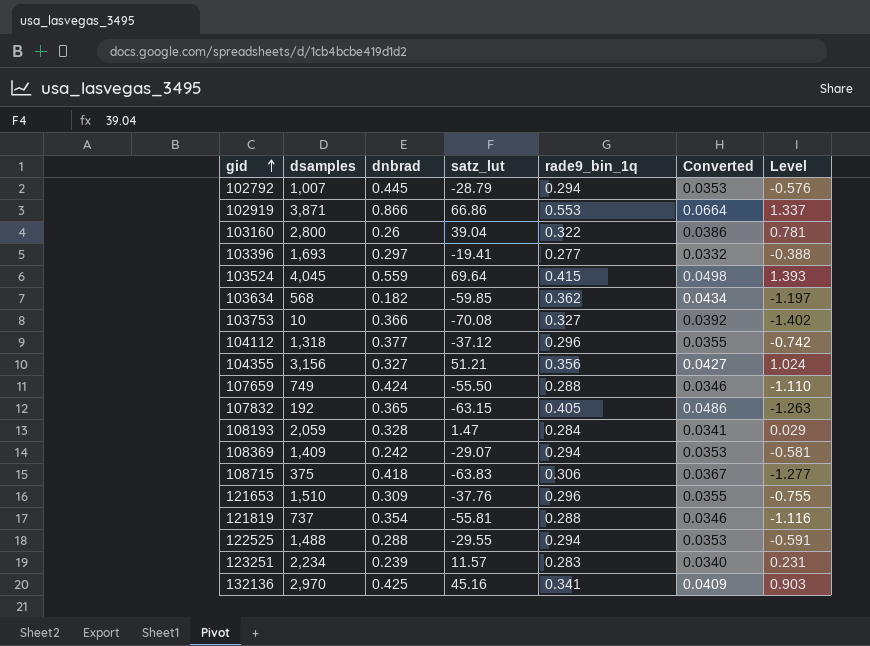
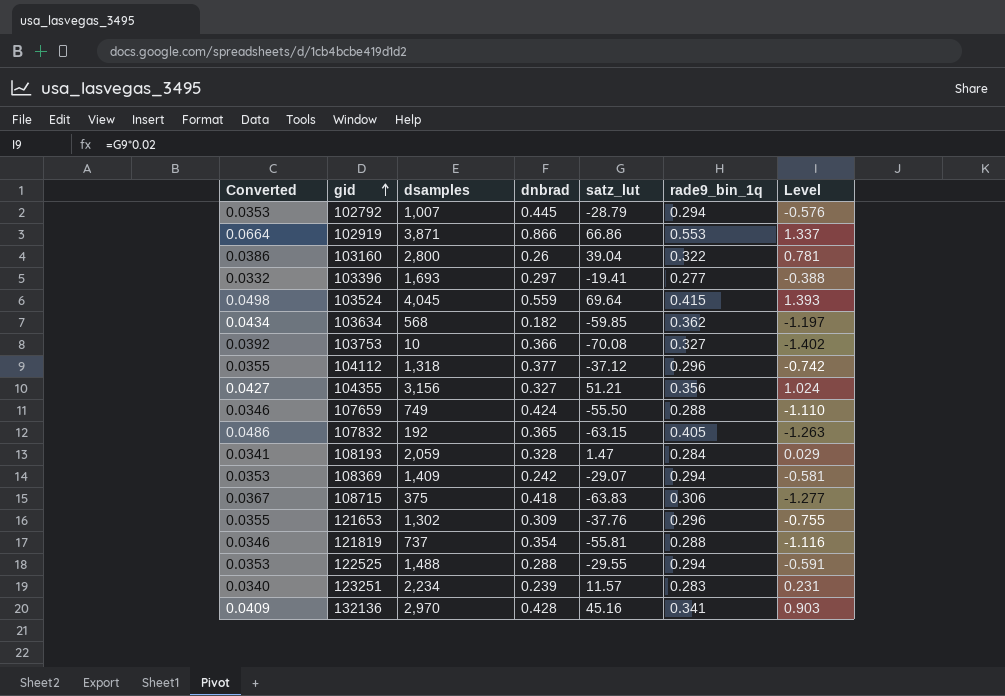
column Converted | position: 6 -> 1
121653 | dsamples: 1,510 -> 1,302
132136 | dnbrad: 0.425 -> 0.428

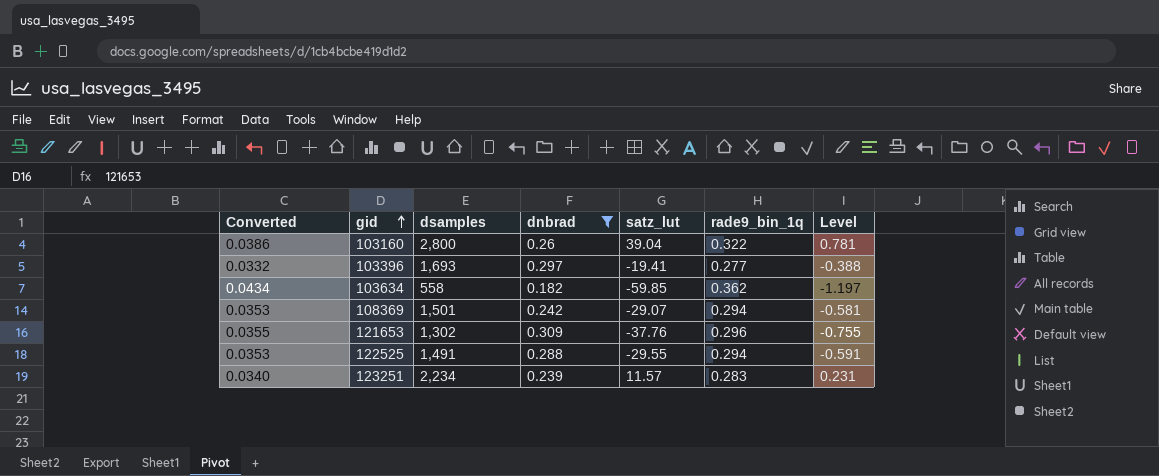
filter: none -> dnbrad <= 0.309
103634 | dsamples: 568 -> 558
108369 | dsamples: 1,409 -> 1,501
122525 | dsamples: 1,488 -> 1,491

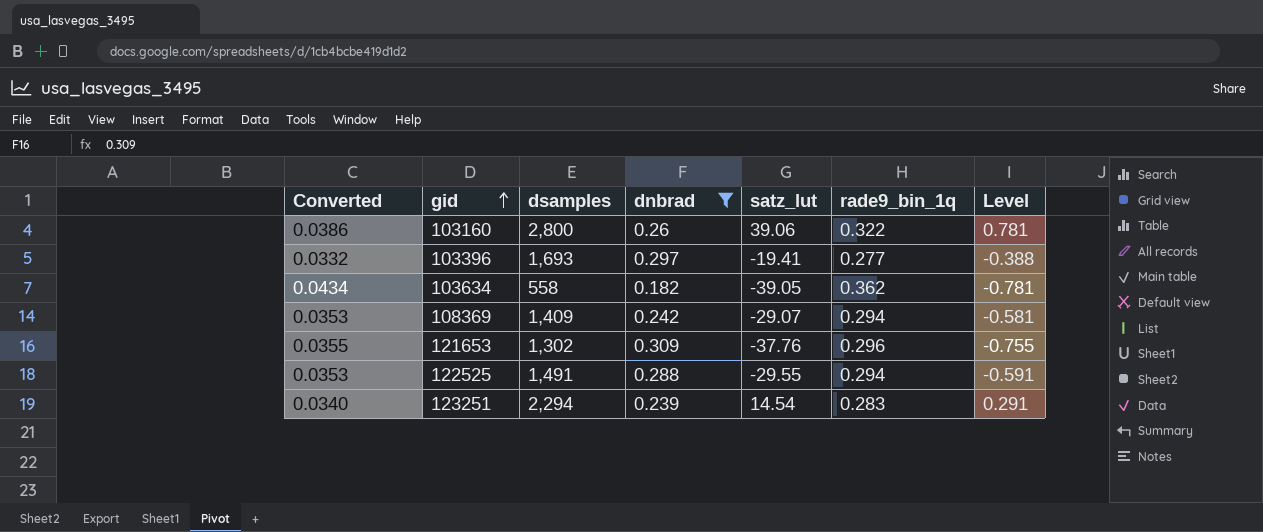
103160 | satz_lut: 39.04 -> 39.06
103634 | satz_lut: -59.85 -> -39.05
103634 | Level: -1.197 -> -0.781
108369 | dsamples: 1,501 -> 1,409
123251 | dsamples: 2,234 -> 2,294
123251 | satz_lut: 11.57 -> 14.54
123251 | Level: 0.231 -> 0.291

